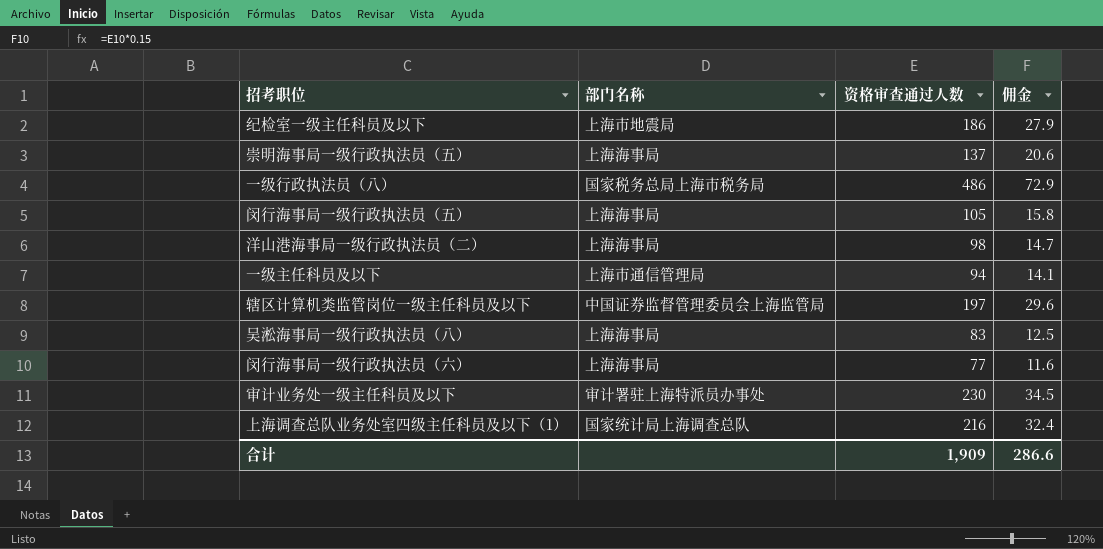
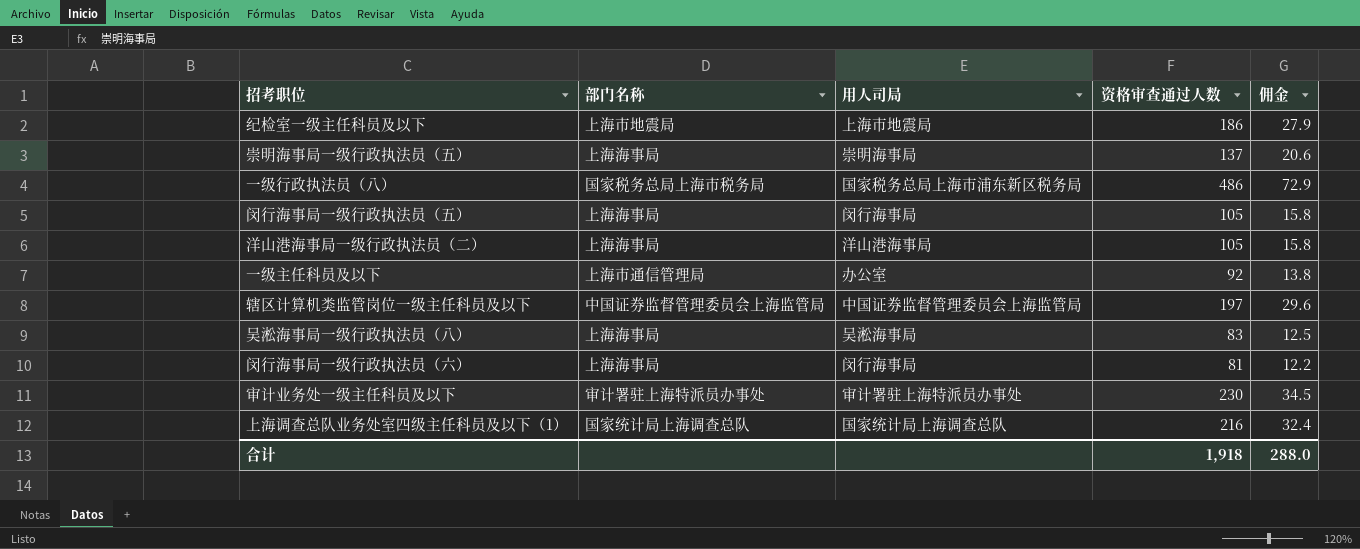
column 用人司局 | position: none -> 3
洋山港海事局一级行政执法员（二） | 资格审查通过人数: 98 -> 105
洋山港海事局一级行政执法员（二） | 佣金: 14.7 -> 15.8
一级主任科员及以下 | 资格审查通过人数: 94 -> 92
一级主任科员及以下 | 佣金: 14.1 -> 13.8
闵行海事局一级行政执法员（六） | 资格审查通过人数: 77 -> 81
闵行海事局一级行政执法员（六） | 佣金: 11.6 -> 12.2
合计 | 资格审查通过人数: 1,909 -> 1,918
合计 | 佣金: 286.6 -> 288.0

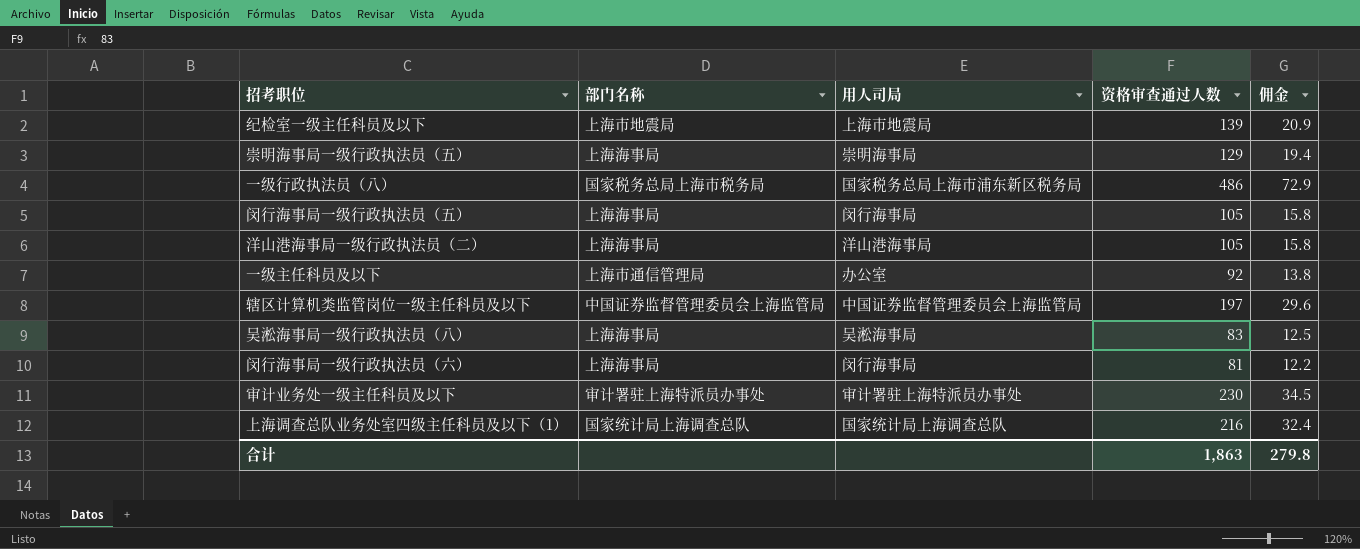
纪检室一级主任科员及以下 | 资格审查通过人数: 186 -> 139
纪检室一级主任科员及以下 | 佣金: 27.9 -> 20.9
崇明海事局一级行政执法员（五） | 资格审查通过人数: 137 -> 129
崇明海事局一级行政执法员（五） | 佣金: 20.6 -> 19.4
合计 | 资格审查通过人数: 1,918 -> 1,863
合计 | 佣金: 288.0 -> 279.8

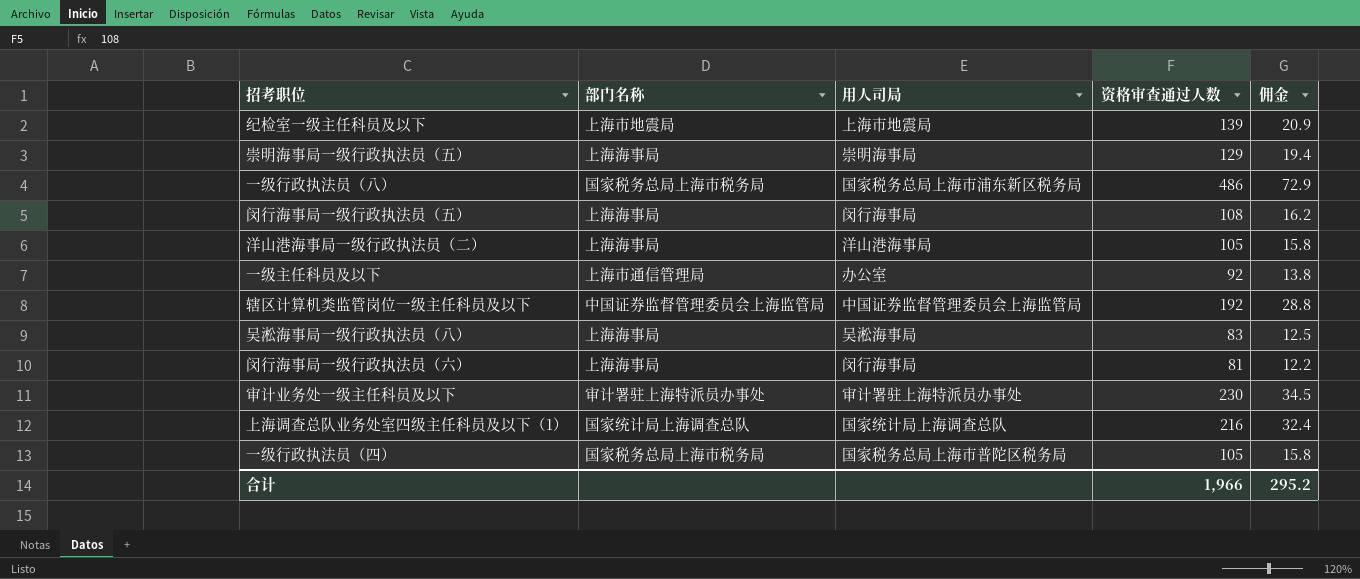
闵行海事局一级行政执法员（五） | 资格审查通过人数: 105 -> 108
闵行海事局一级行政执法员（五） | 佣金: 15.8 -> 16.2
辖区计算机类监管岗位一级主任科员及以下 | 资格审查通过人数: 197 -> 192
辖区计算机类监管岗位一级主任科员及以下 | 佣金: 29.6 -> 28.8
row 一级行政执法员（四）: none -> 国家税务总局上海市税务局 | 国家税务总局上海市普陀区税务局 | 105 | 15.8
合计 | 资格审查通过人数: 1,863 -> 1,966
合计 | 佣金: 279.8 -> 295.2

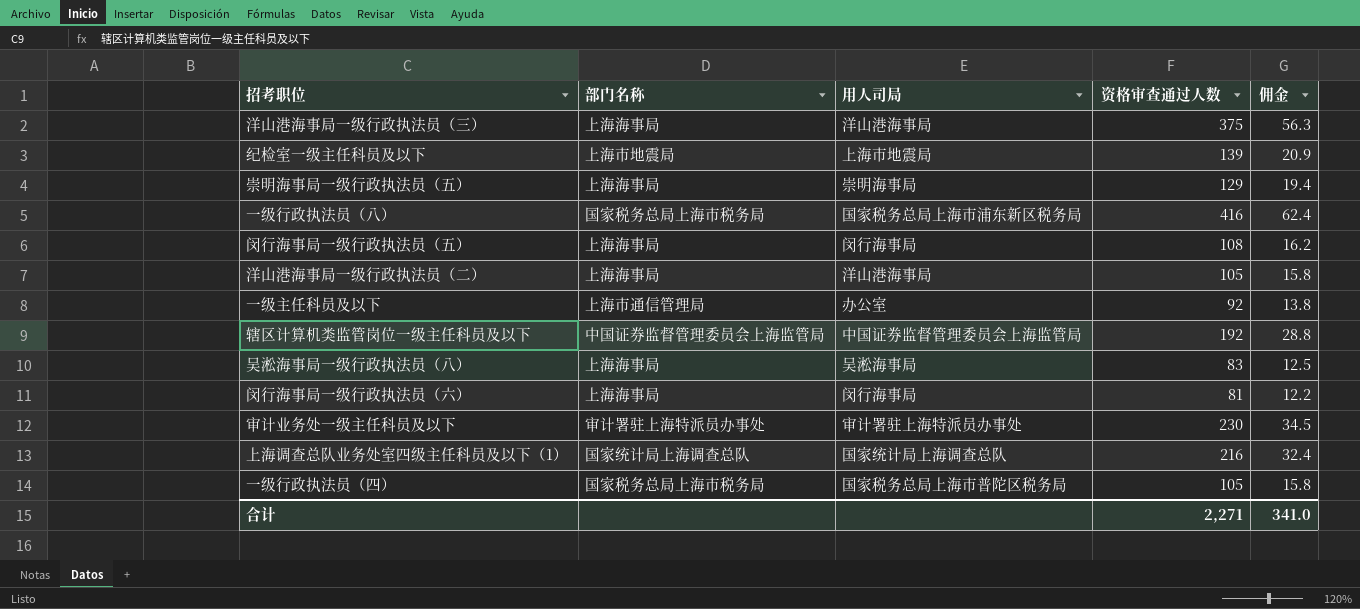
row 洋山港海事局一级行政执法员（三）: none -> 上海海事局 | 洋山港海事局 | 375 | 56.3
一级行政执法员（八） | 资格审查通过人数: 486 -> 416
一级行政执法员（八） | 佣金: 72.9 -> 62.4
合计 | 资格审查通过人数: 1,966 -> 2,271
合计 | 佣金: 295.2 -> 341.0

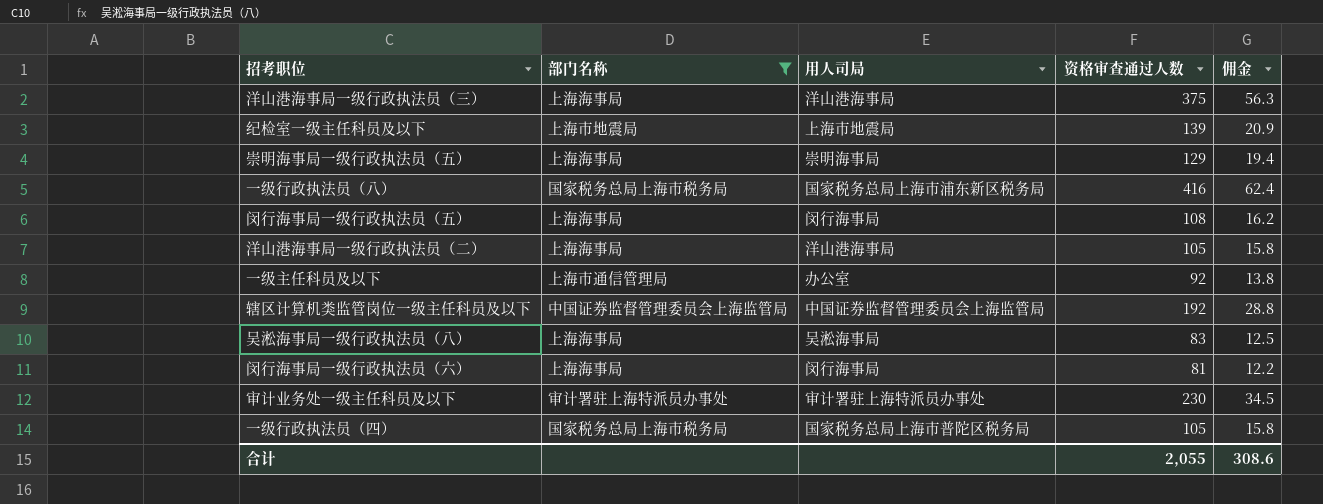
filter: none -> 部门名称 != 国家统计局上海调查总队
合计 | 资格审查通过人数: 2,271 -> 2,055
合计 | 佣金: 341.0 -> 308.6

